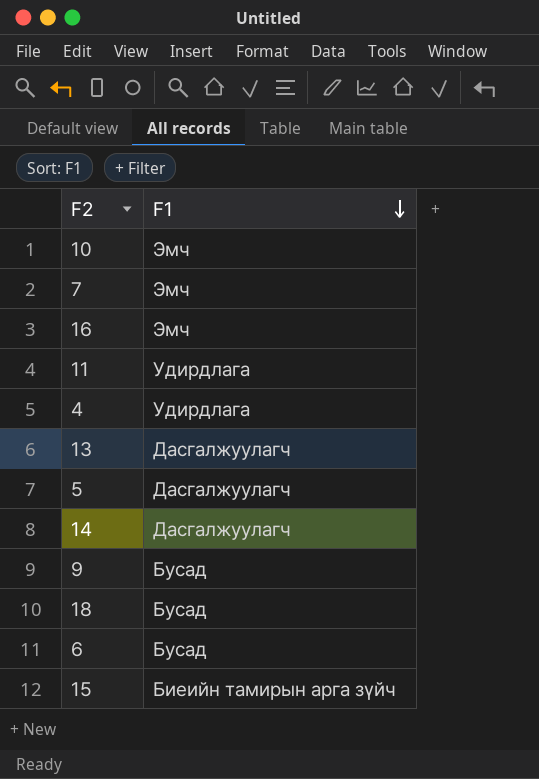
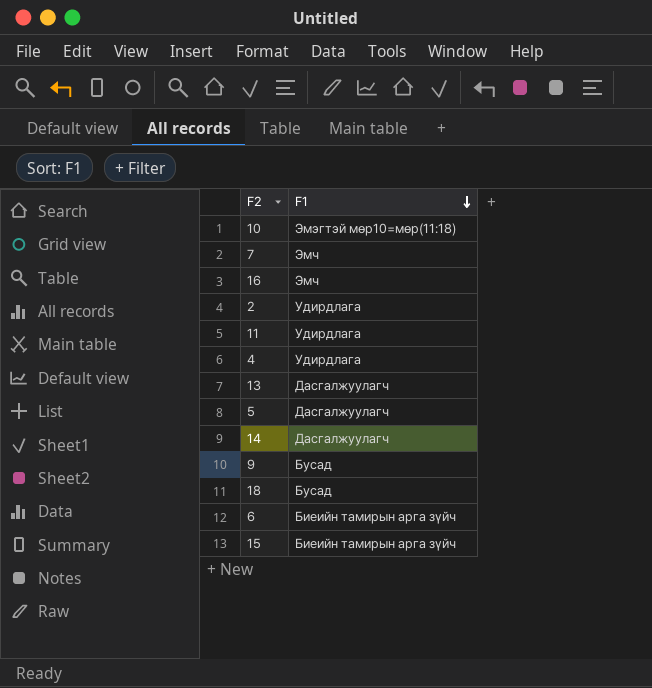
10 | F1: Эмч -> Эмэгтэй мөр10=мөр(11:18)
row 2: none -> Удирдлага
6 | F1: Бусад -> Биеийн тамирын арга зүйч

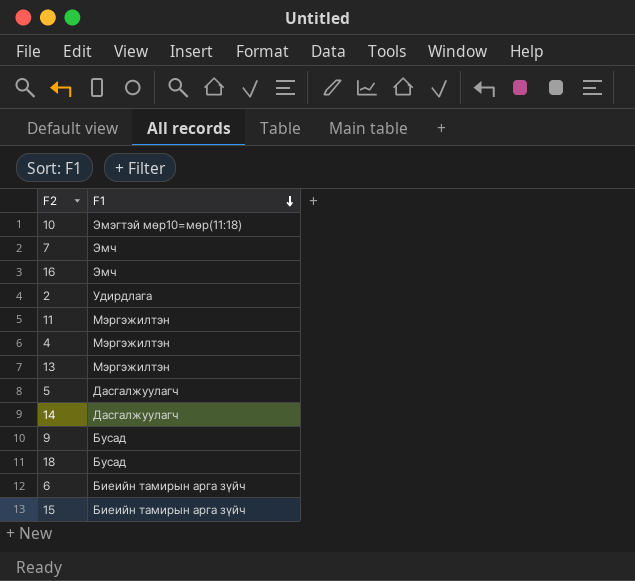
11 | F1: Удирдлага -> Мэргэжилтэн
4 | F1: Удирдлага -> Мэргэжилтэн
13 | F1: Дасгалжуулагч -> Мэргэжилтэн

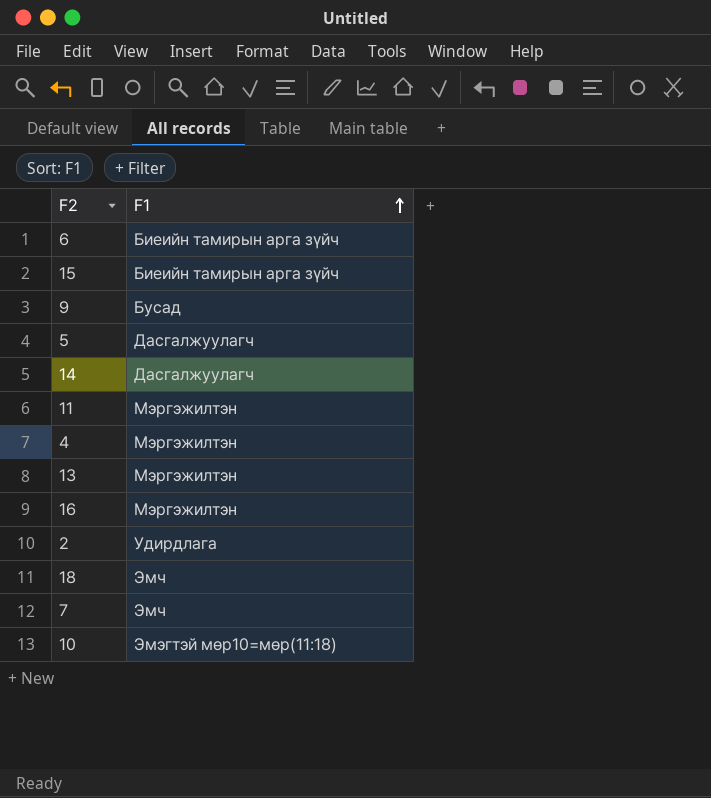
row order: F1 descending -> F1 ascending
16 | F1: Эмч -> Мэргэжилтэн
18 | F1: Бусад -> Эмч

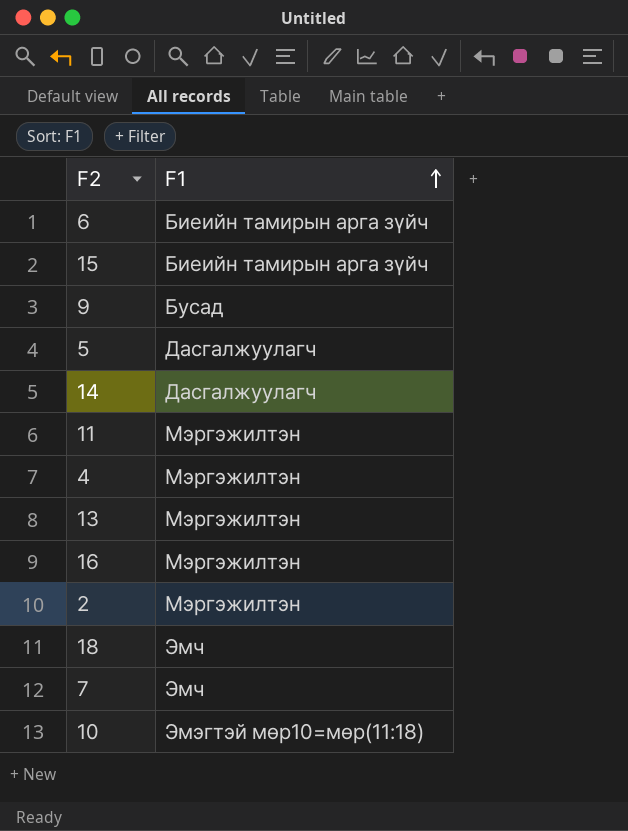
2 | F1: Удирдлага -> Мэргэжилтэн

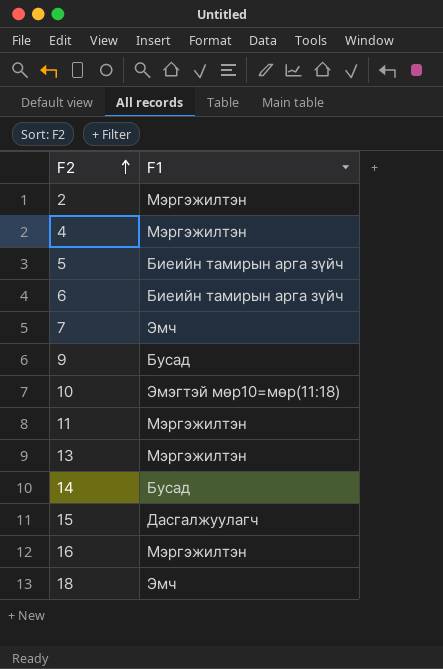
row order: F1 ascending -> F2 ascending
5 | F1: Дасгалжуулагч -> Биеийн тамирын арга зүйч
14 | F1: Дасгалжуулагч -> Бусад
15 | F1: Биеийн тамирын арга зүйч -> Дасгалжуулагч

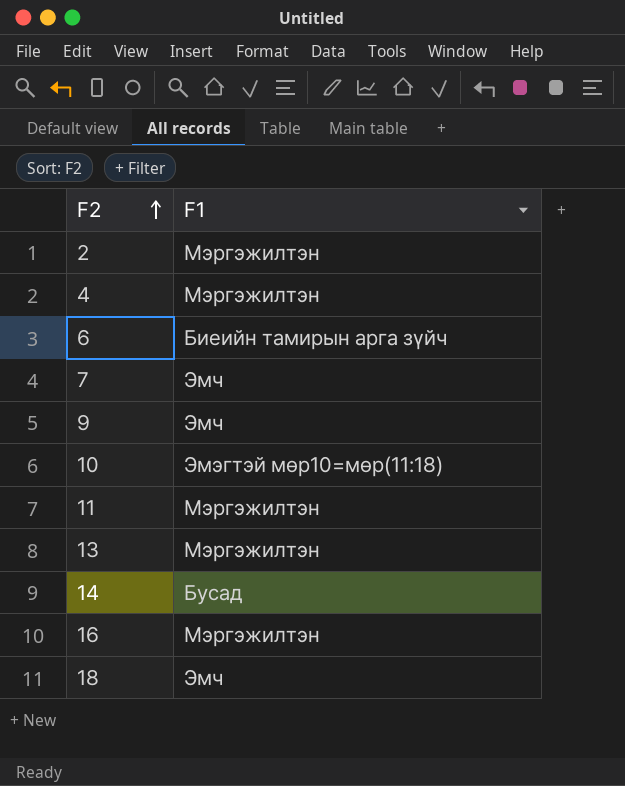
row 5: Биеийн тамирын арга зүйч -> none
row 15: Дасгалжуулагч -> none
9 | F1: Бусад -> Эмч

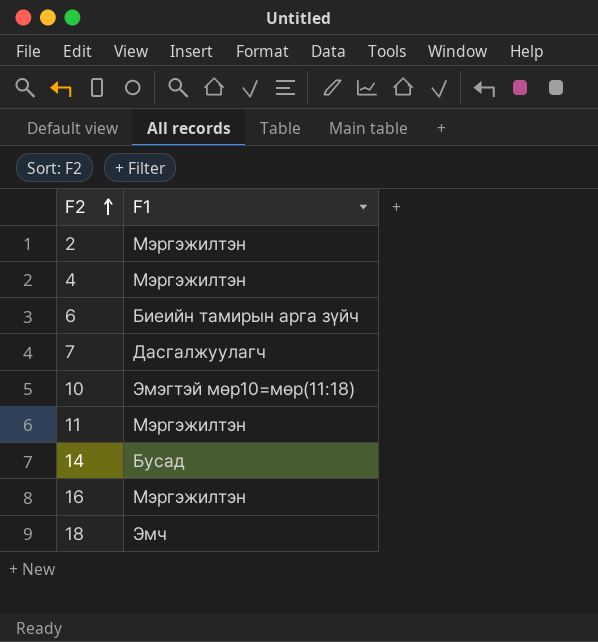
row 9: Эмч -> none
row 13: Мэргэжилтэн -> none
7 | F1: Эмч -> Дасгалжуулагч

